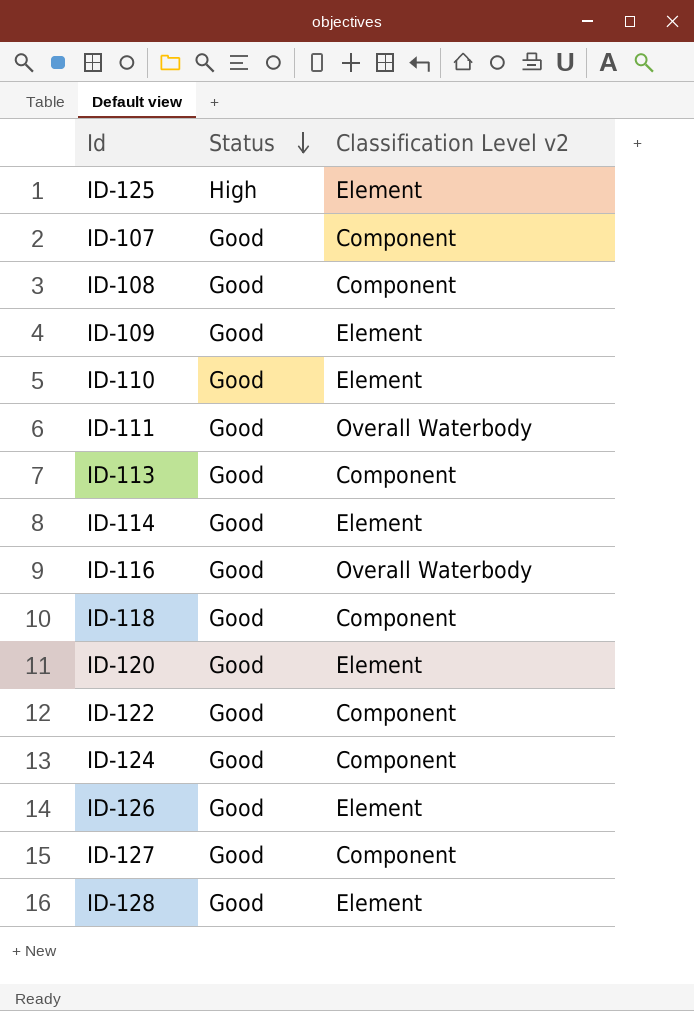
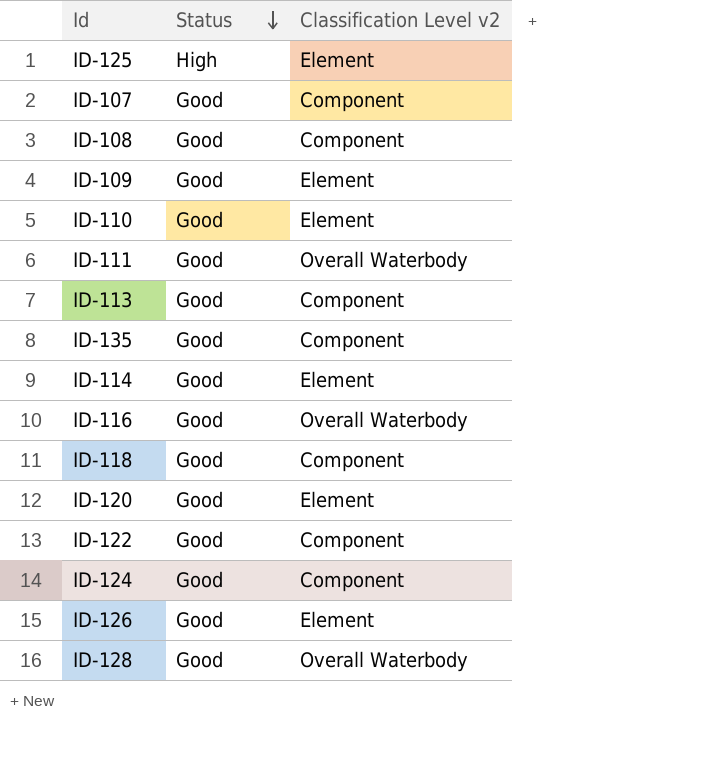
row ID-127: Good | Component -> none
row ID-135: none -> Good | Component
ID-128 | Classification Level v2: Element -> Overall Waterbody

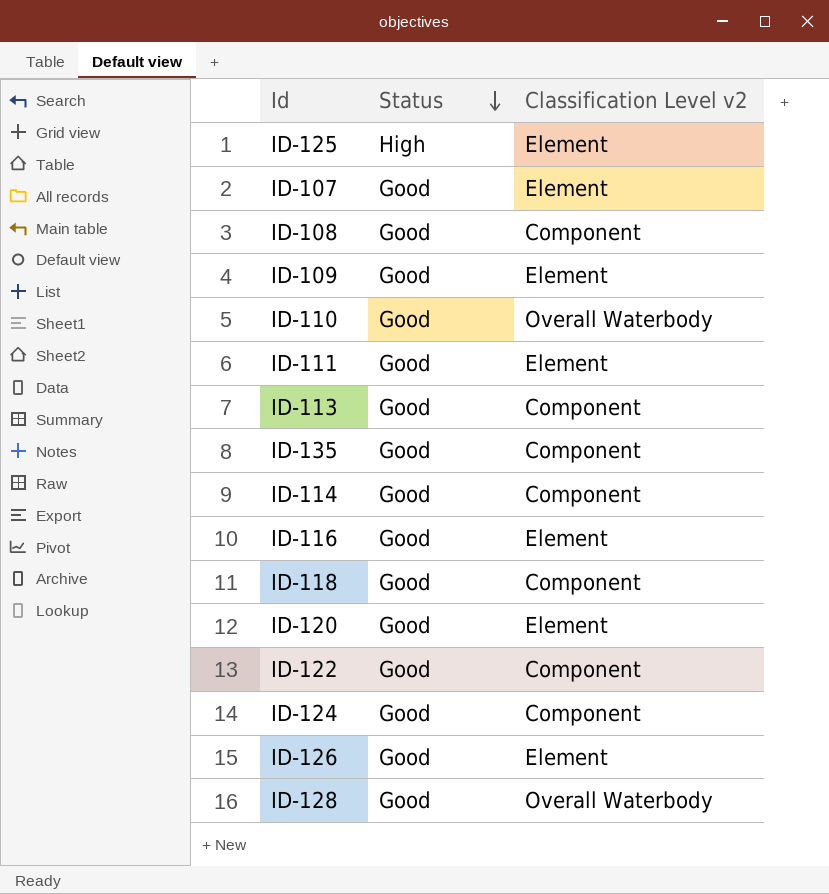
ID-107 | Classification Level v2: Component -> Element
ID-110 | Classification Level v2: Element -> Overall Waterbody
ID-111 | Classification Level v2: Overall Waterbody -> Element
ID-114 | Classification Level v2: Element -> Component
ID-116 | Classification Level v2: Overall Waterbody -> Element

